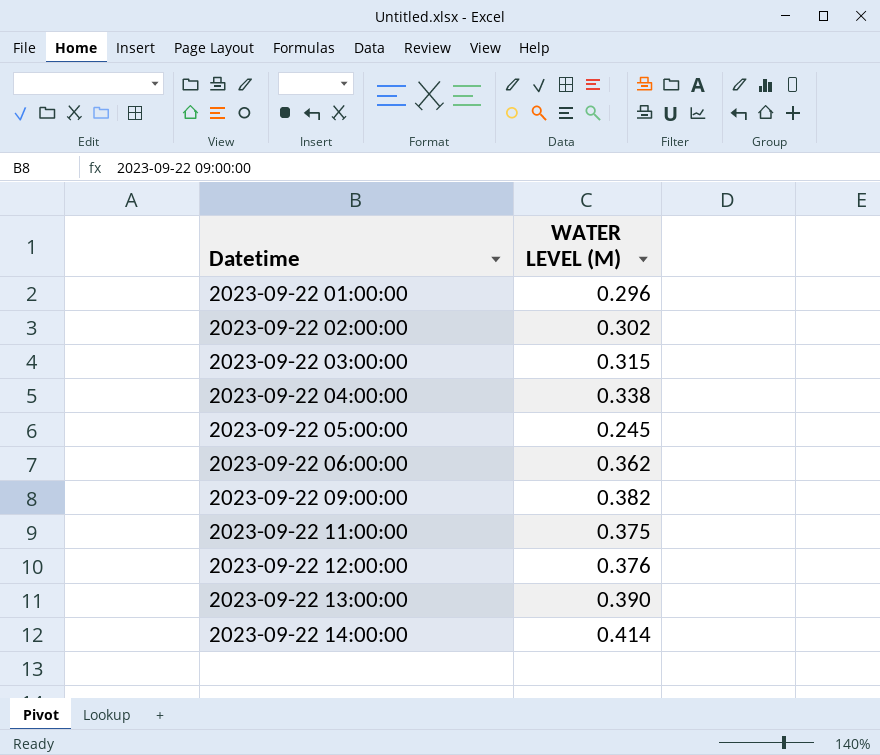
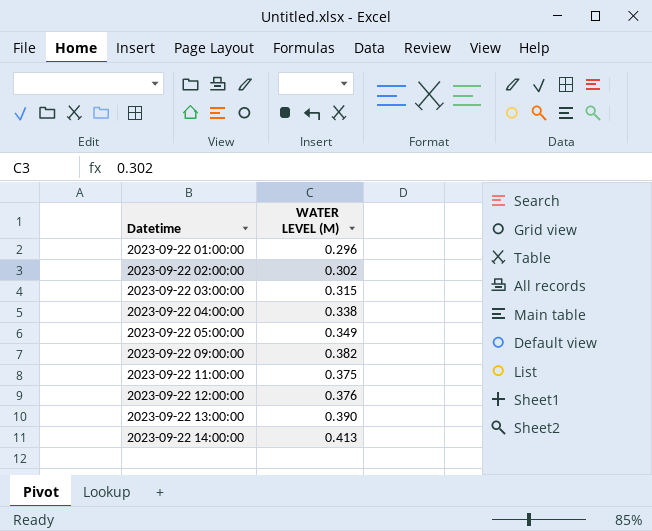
row 2023-09-22 06:00:00: 0.362 -> none
2023-09-22 05:00:00 | WATER LEVEL (M): 0.245 -> 0.349
2023-09-22 14:00:00 | WATER LEVEL (M): 0.414 -> 0.413

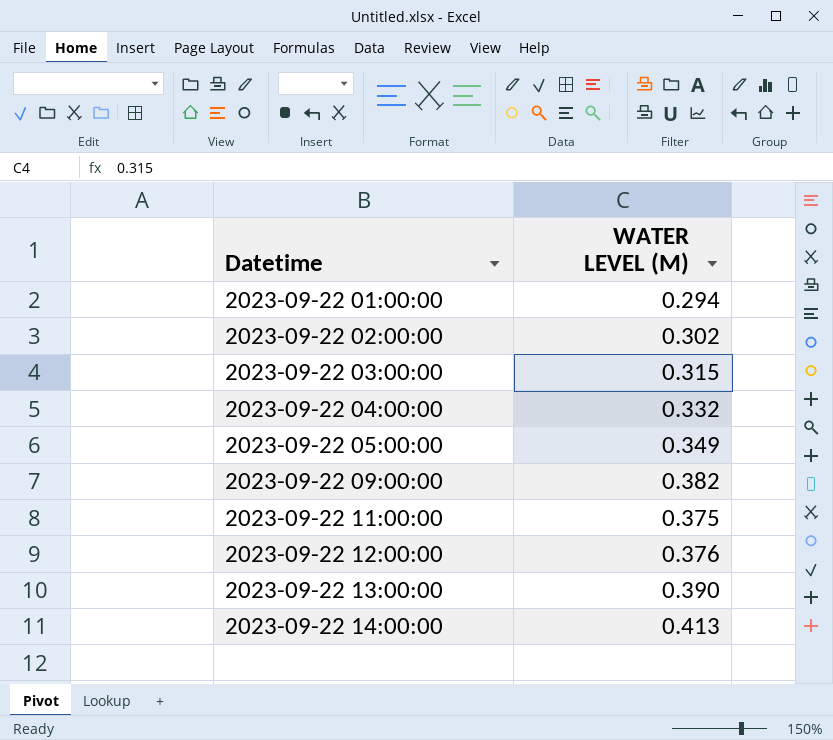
2023-09-22 01:00:00 | WATER LEVEL (M): 0.296 -> 0.294
2023-09-22 04:00:00 | WATER LEVEL (M): 0.338 -> 0.332

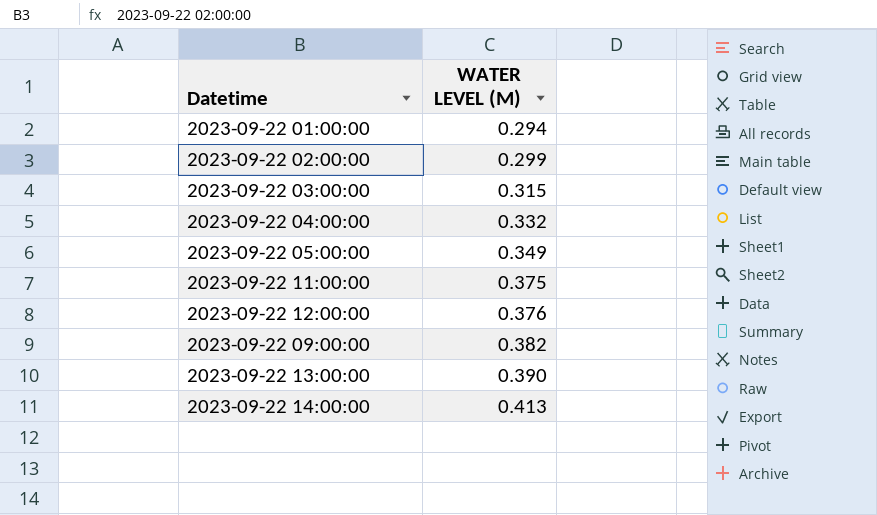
row order: Datetime ascending -> WATER LEVEL (M) ascending
2023-09-22 02:00:00 | WATER LEVEL (M): 0.302 -> 0.299

